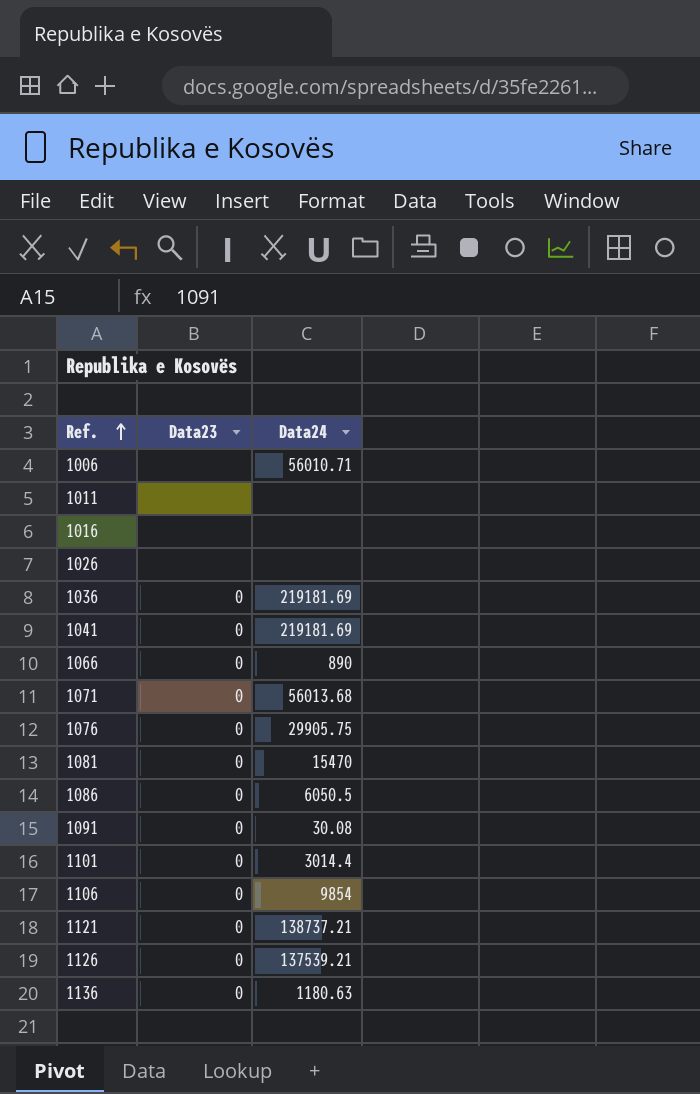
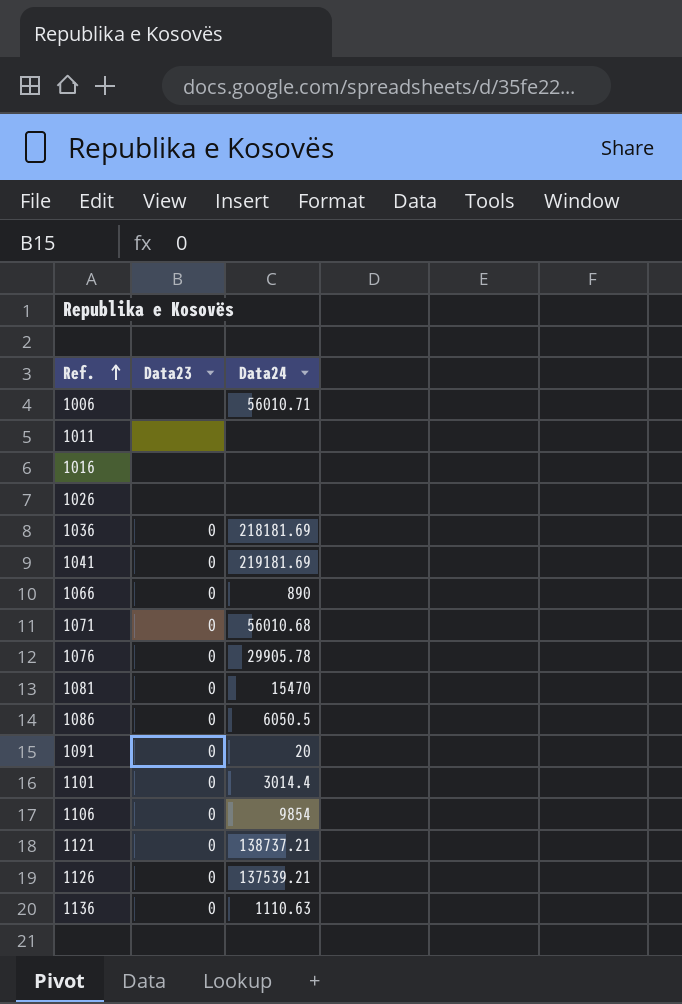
1036 | Data24: 219181.69 -> 218181.69
1071 | Data24: 56013.68 -> 56010.68
1076 | Data24: 29905.75 -> 29905.78
1091 | Data24: 30.08 -> 20
1136 | Data24: 1180.63 -> 1110.63

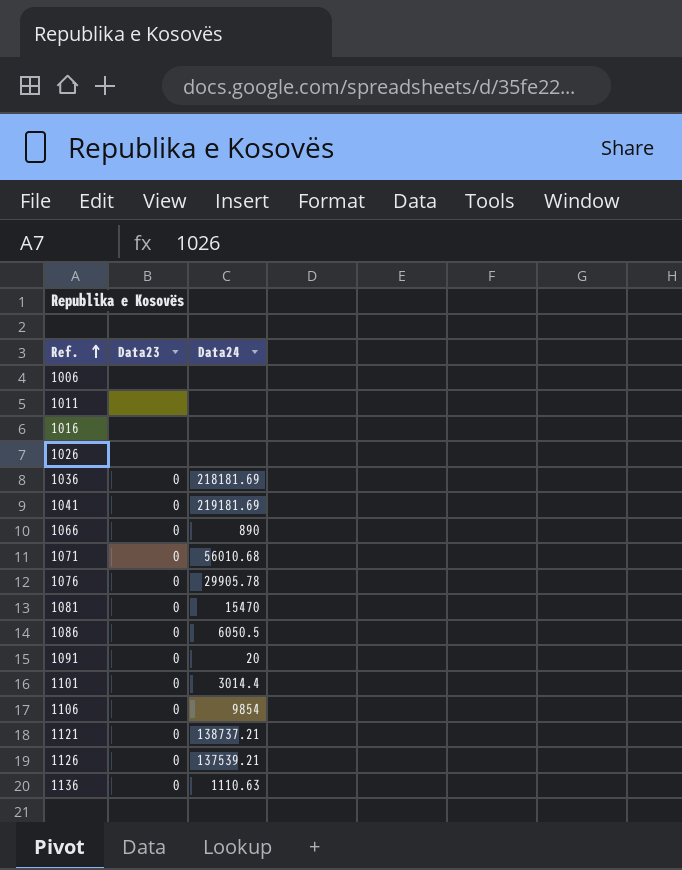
1006 | Data24: 56010.71 -> none

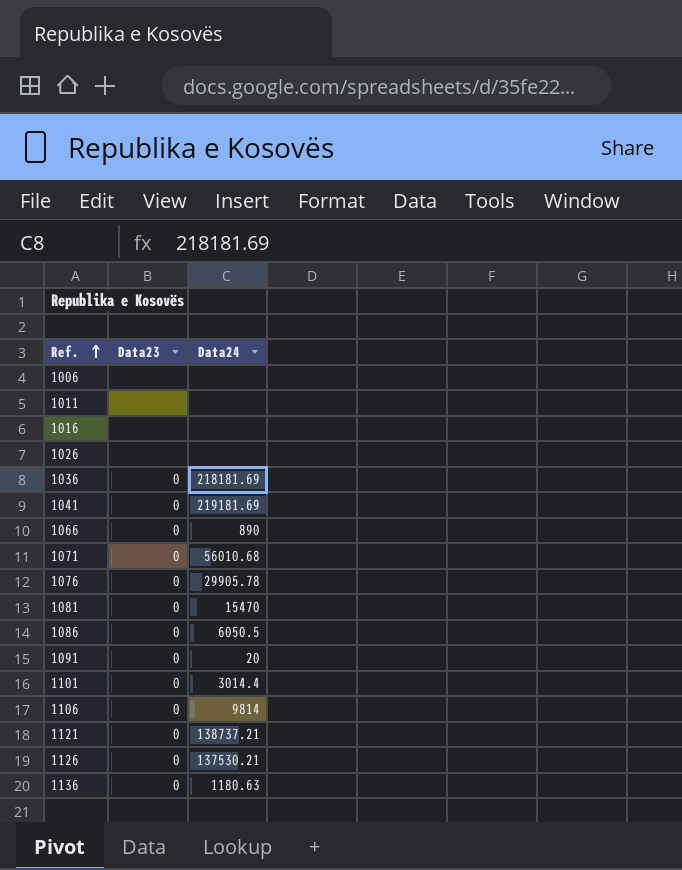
1106 | Data24: 9854 -> 9814
1126 | Data24: 137539.21 -> 137530.21
1136 | Data24: 1110.63 -> 1180.63

